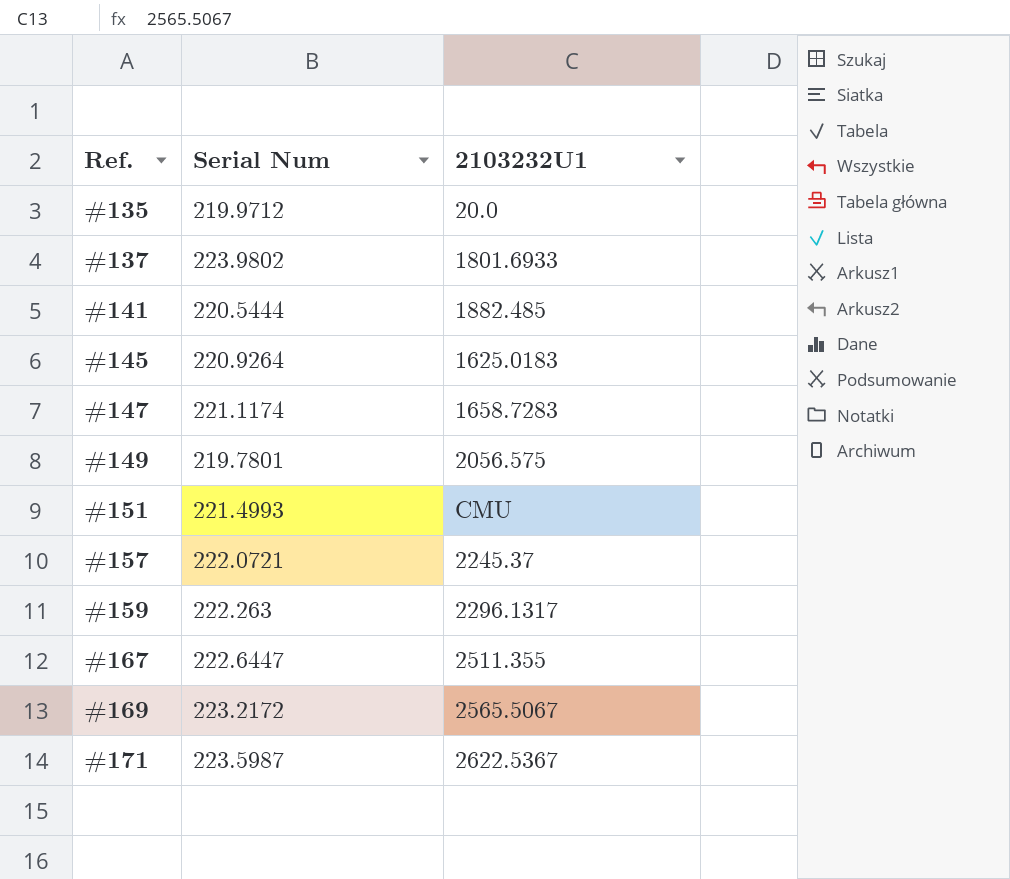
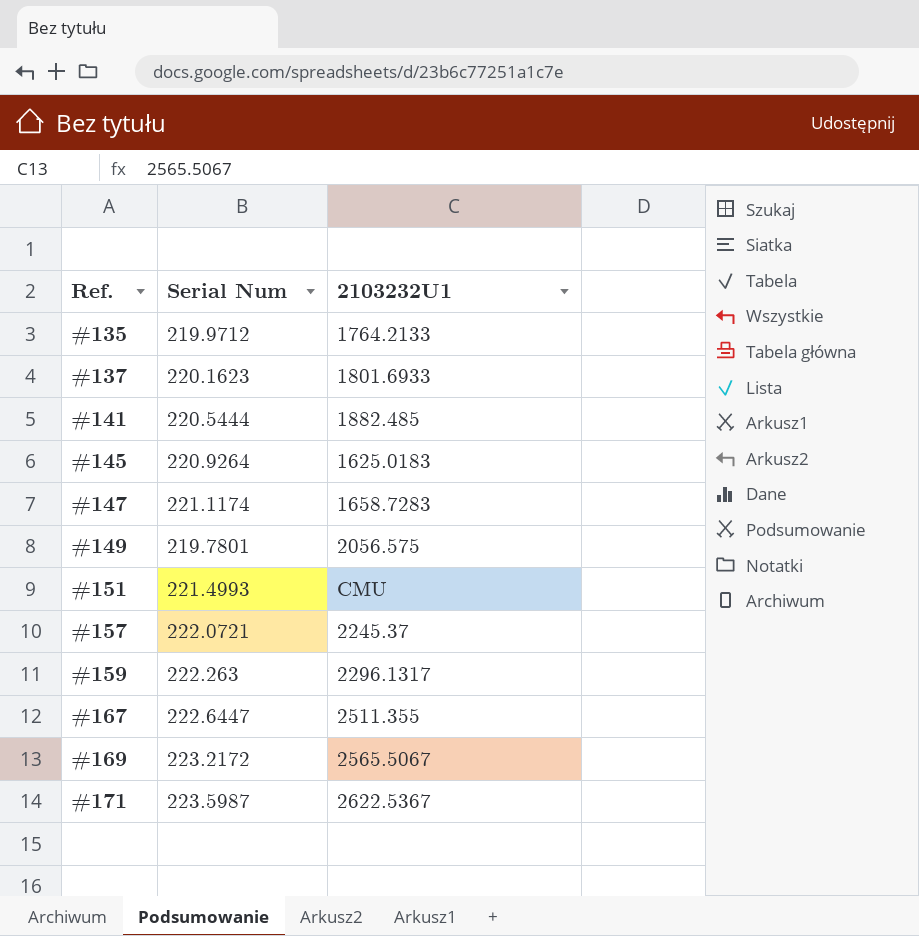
#135 | 2103232U1: 20.0 -> 1764.2133
#137 | Serial Num: 223.9802 -> 220.1623

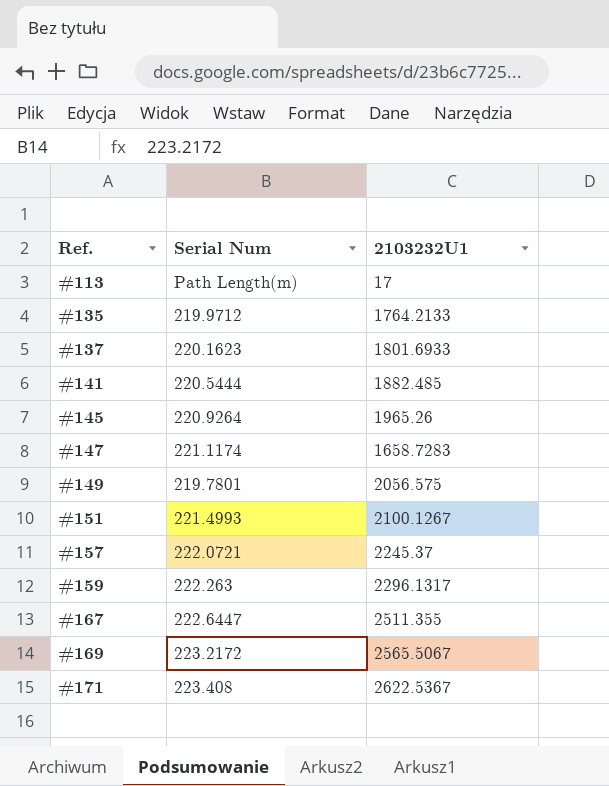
row #113: none -> Path Length(m) | 17
#145 | 2103232U1: 1625.0183 -> 1965.26
#151 | 2103232U1: CMU -> 2100.1267
#171 | Serial Num: 223.5987 -> 223.408

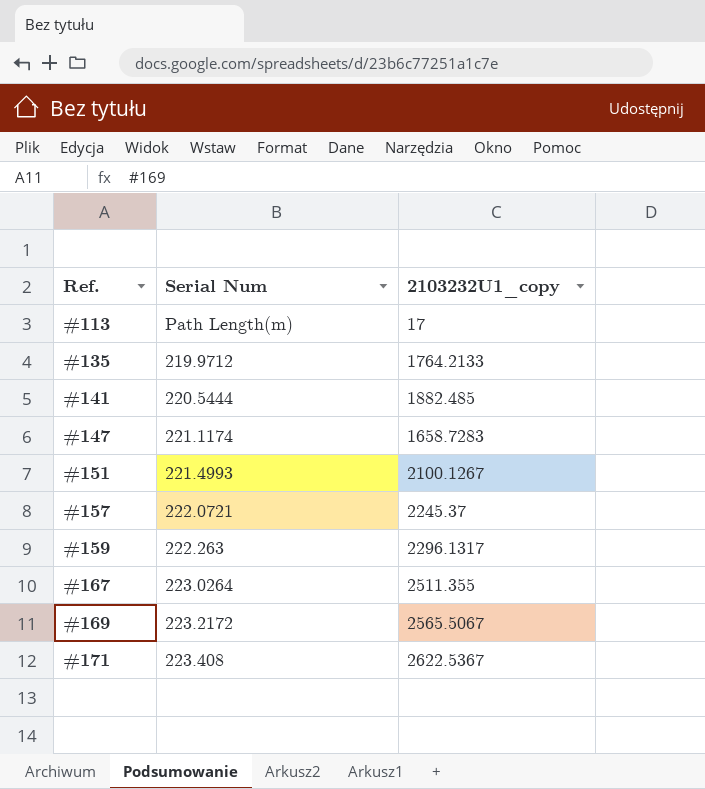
column name: 2103232U1 -> 2103232U1_copy
row #137: 220.1623 | 1801.6933 -> none
row #145: 220.9264 | 1965.26 -> none
row #149: 219.7801 | 2056.575 -> none
#167 | Serial Num: 222.6447 -> 223.0264

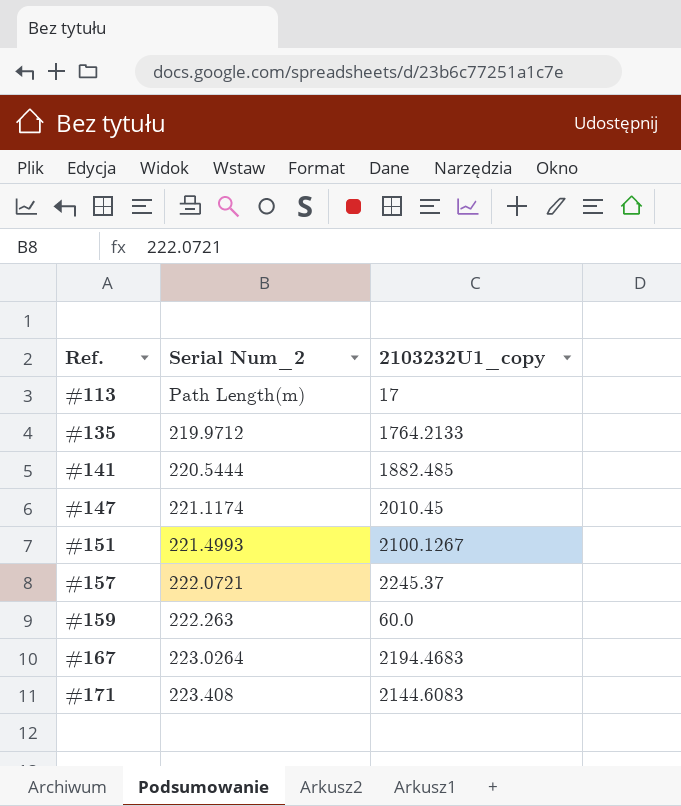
column name: Serial Num -> Serial Num_2
row #169: 223.2172 | 2565.5067 -> none
#147 | 2103232U1_copy: 1658.7283 -> 2010.45
#159 | 2103232U1_copy: 2296.1317 -> 60.0
#167 | 2103232U1_copy: 2511.355 -> 2194.4683
#171 | 2103232U1_copy: 2622.5367 -> 2144.6083

